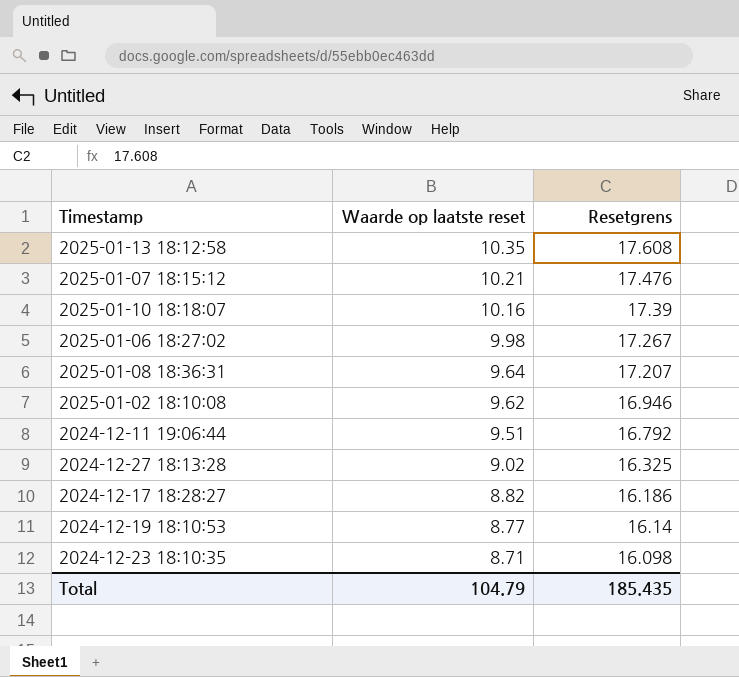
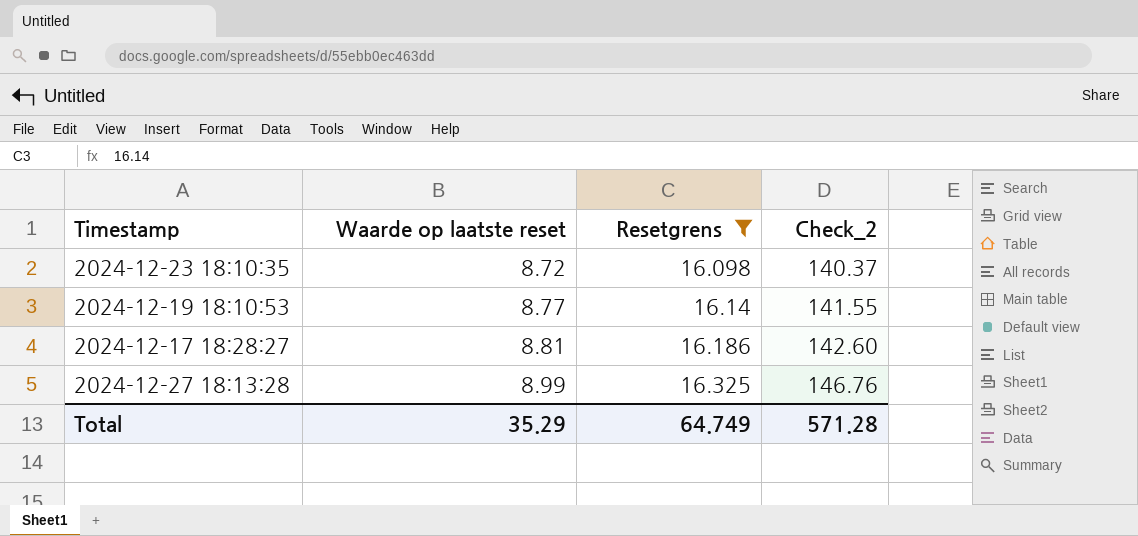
filter: none -> Resetgrens <= 16.325
row order: Waarde op laatste reset descending -> Waarde op laatste reset ascending
column Check_2 | formula: none -> [Waarde op laatste reset] * [Resetgrens]
2024-12-23 18:10:35 | Waarde op laatste reset: 8.71 -> 8.72
2024-12-17 18:28:27 | Waarde op laatste reset: 8.82 -> 8.81
2024-12-27 18:13:28 | Waarde op laatste reset: 9.02 -> 8.99
Total | Waarde op laatste reset: 104.79 -> 35.29
Total | Resetgrens: 185.435 -> 64.749

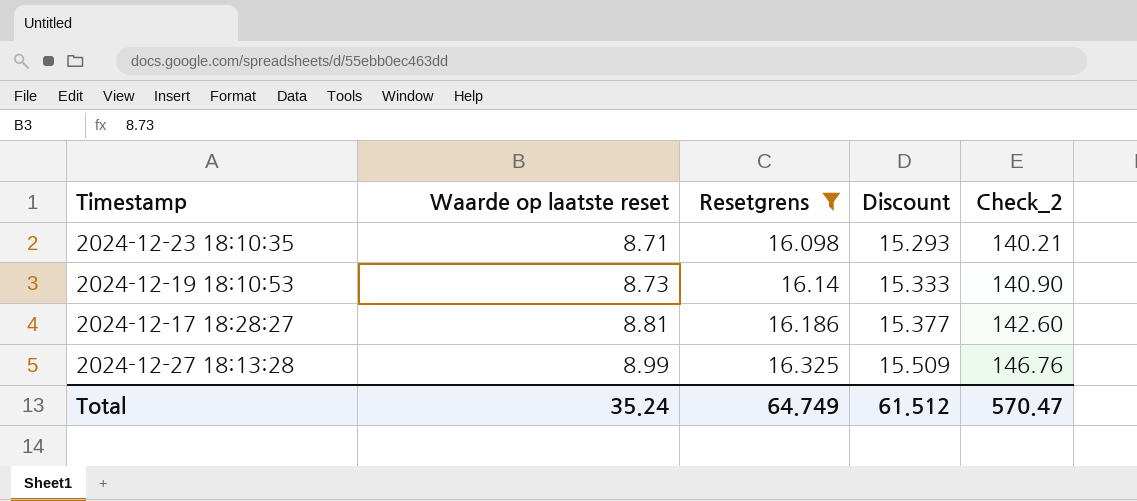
column Discount | formula: none -> [Resetgrens] * 0.95
2024-12-23 18:10:35 | Waarde op laatste reset: 8.72 -> 8.71
2024-12-23 18:10:35 | Check_2: 140.37 -> 140.21
2024-12-19 18:10:53 | Waarde op laatste reset: 8.77 -> 8.73
2024-12-19 18:10:53 | Check_2: 141.55 -> 140.90
Total | Waarde op laatste reset: 35.29 -> 35.24
Total | Check_2: 571.28 -> 570.47

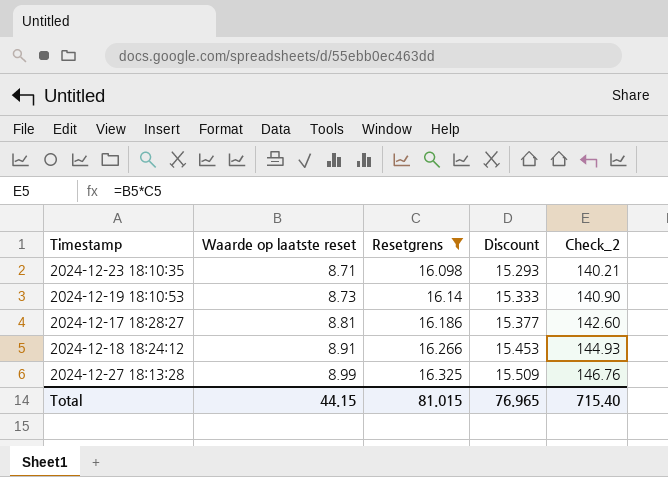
row 2024-12-18 18:24:12: none -> 8.91 | 16.266 | 15.453 | 144.93
Total | Waarde op laatste reset: 35.24 -> 44.15
Total | Resetgrens: 64.749 -> 81.015
Total | Discount: 61.512 -> 76.965
Total | Check_2: 570.47 -> 715.40

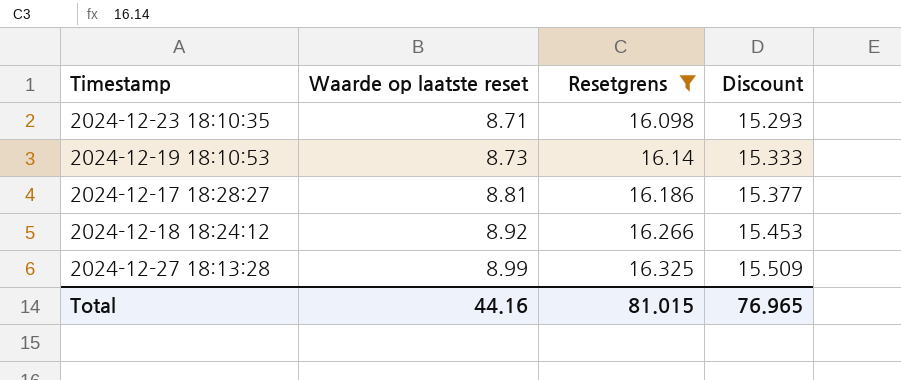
column Check_2 | formula: [Waarde op laatste reset] * [Resetgrens] -> none
2024-12-18 18:24:12 | Waarde op laatste reset: 8.91 -> 8.92
Total | Waarde op laatste reset: 44.15 -> 44.16

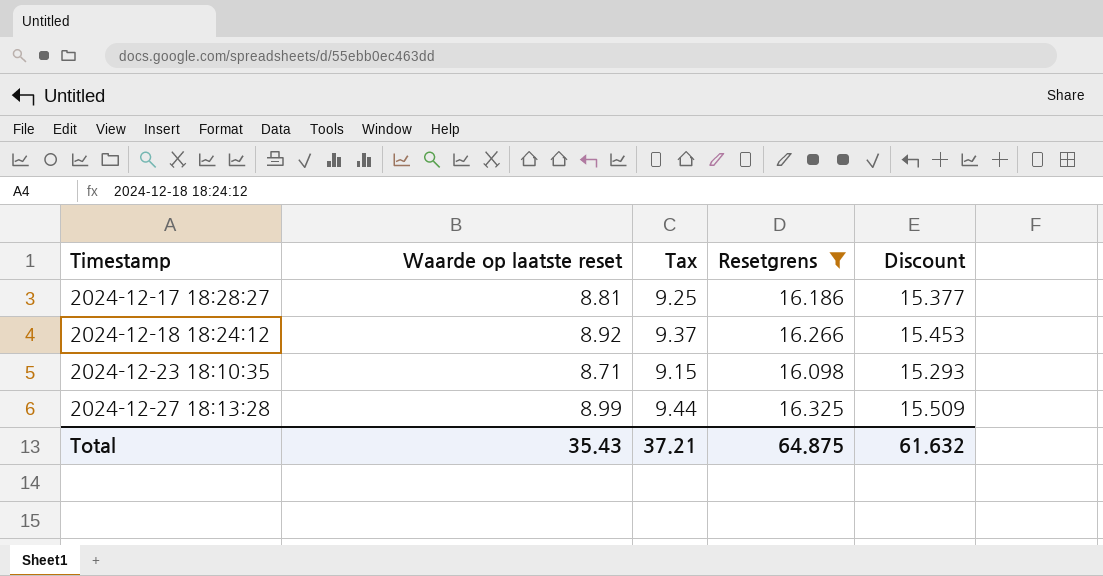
row order: Waarde op laatste reset ascending -> Timestamp ascending
column Tax | formula: none -> [Waarde op laatste reset] * 1.05
row 2024-12-19 18:10:53: 8.73 | 16.14 | 15.333 -> none
Total | Waarde op laatste reset: 44.16 -> 35.43
Total | Resetgrens: 81.015 -> 64.875
Total | Discount: 76.965 -> 61.632

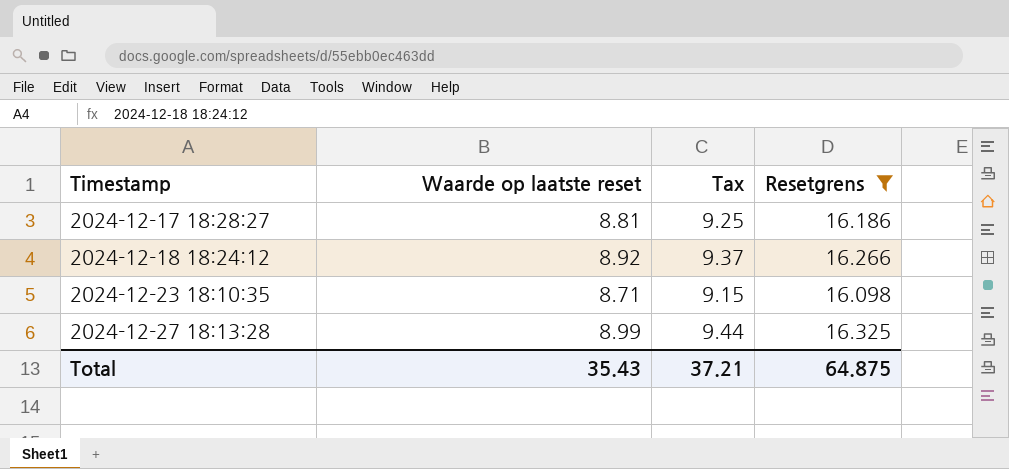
column Discount | formula: [Resetgrens] * 0.95 -> none

